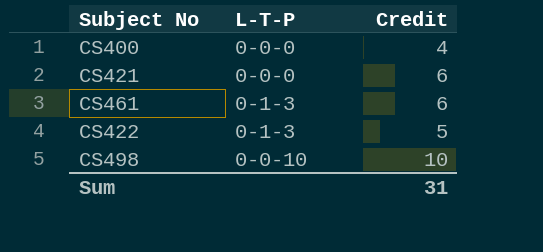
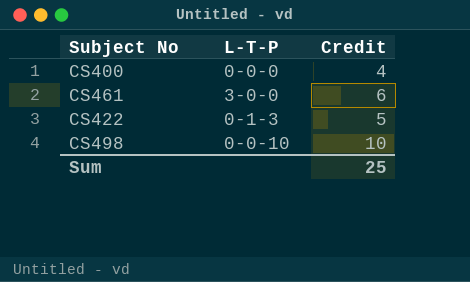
row CS421: 0-0-0 | 6 -> none
CS461 | L-T-P: 0-1-3 -> 3-0-0
Sum | Credit: 31 -> 25

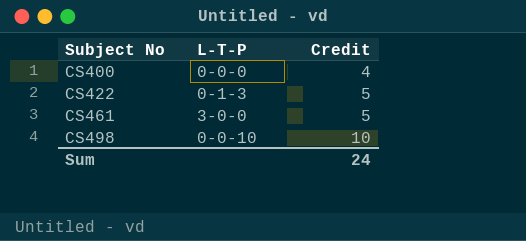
row order: none -> Subject No ascending
CS461 | Credit: 6 -> 5
Sum | Credit: 25 -> 24

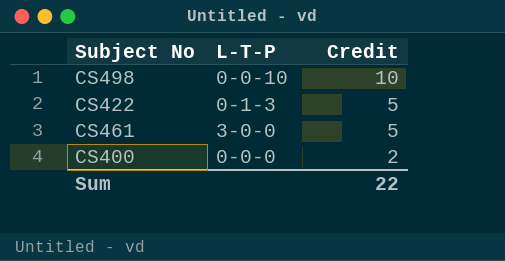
row order: Subject No ascending -> Credit descending
CS400 | Credit: 4 -> 2
Sum | Credit: 24 -> 22

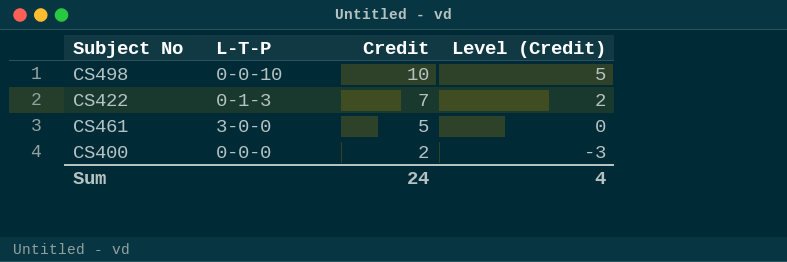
column Level (Credit) | formula: none -> [Credit] - 5
CS422 | Credit: 5 -> 7
Sum | Credit: 22 -> 24

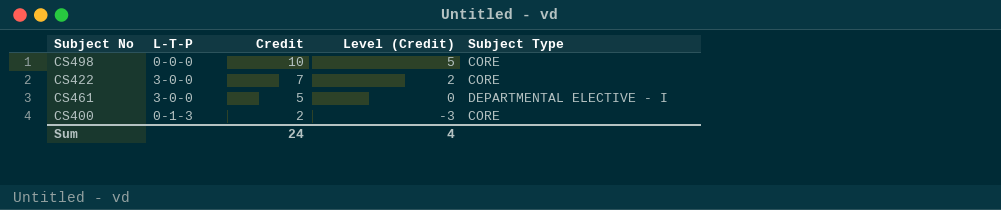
column Subject Type | position: none -> 5
CS498 | L-T-P: 0-0-10 -> 0-0-0
CS422 | L-T-P: 0-1-3 -> 3-0-0
CS400 | L-T-P: 0-0-0 -> 0-1-3

